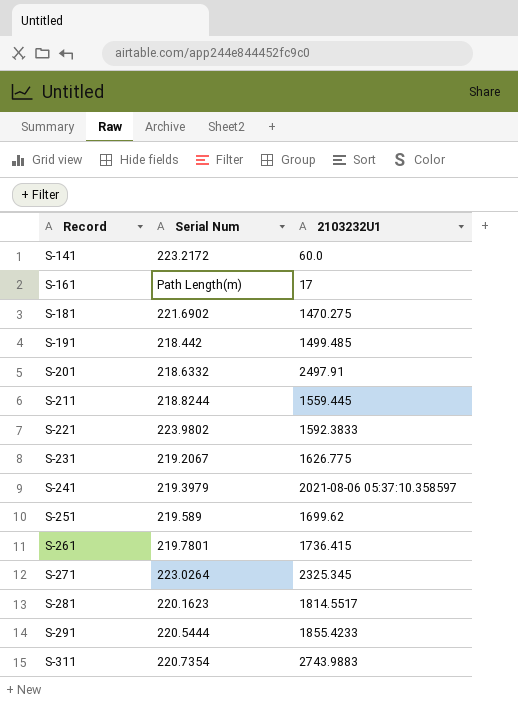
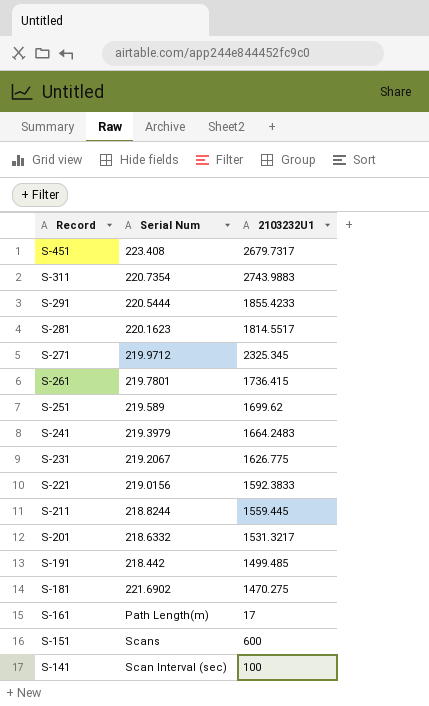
row order: Record ascending -> Record descending
row S-451: none -> 223.408 | 2679.7317
S-271 | Serial Num: 223.0264 -> 219.9712
S-241 | 2103232U1: 2021-08-06 05:37:10.358597 -> 1664.2483
S-221 | Serial Num: 223.9802 -> 219.0156
S-201 | 2103232U1: 2497.91 -> 1531.3217
row S-151: none -> Scans | 600
S-141 | Serial Num: 223.2172 -> Scan Interval (sec)
S-141 | 2103232U1: 60.0 -> 100

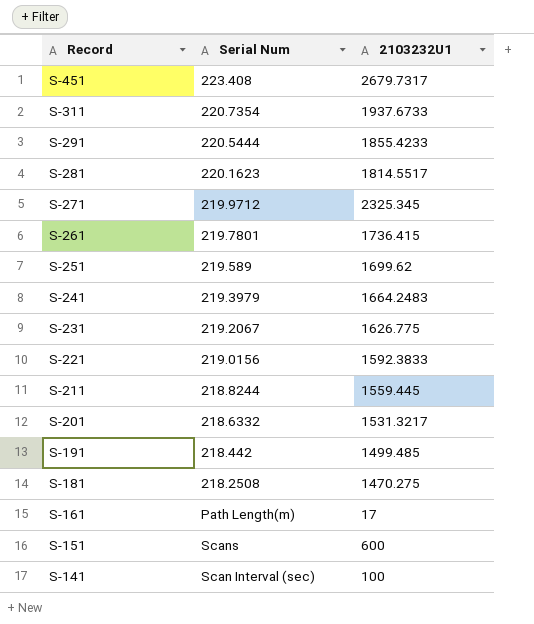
S-311 | 2103232U1: 2743.9883 -> 1937.6733
S-181 | Serial Num: 221.6902 -> 218.2508

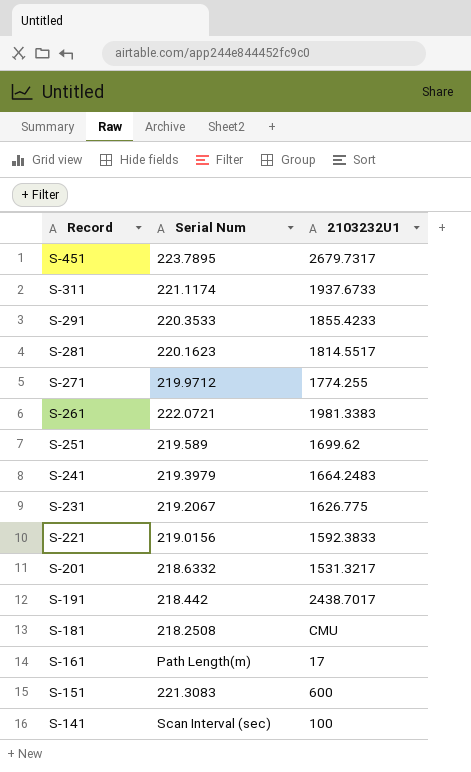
row S-211: 218.8244 | 1559.445 -> none
S-451 | Serial Num: 223.408 -> 223.7895
S-311 | Serial Num: 220.7354 -> 221.1174
S-291 | Serial Num: 220.5444 -> 220.3533
S-271 | 2103232U1: 2325.345 -> 1774.255
S-261 | Serial Num: 219.7801 -> 222.0721
S-261 | 2103232U1: 1736.415 -> 1981.3383
S-191 | 2103232U1: 1499.485 -> 2438.7017
S-181 | 2103232U1: 1470.275 -> CMU
S-151 | Serial Num: Scans -> 221.3083

